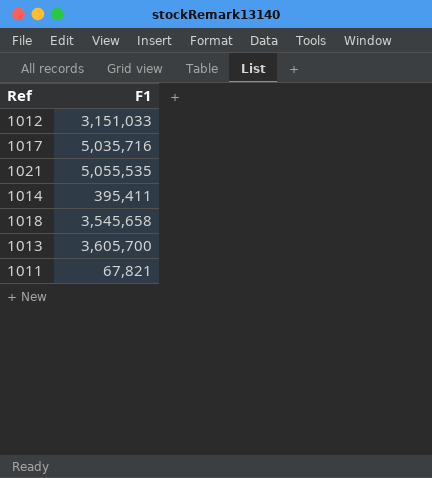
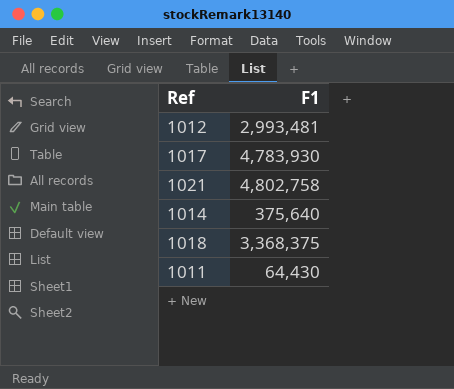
row 1013: 3,605,700 -> none
1012 | F1: 3,151,033 -> 2,993,481
1017 | F1: 5,035,716 -> 4,783,930
1021 | F1: 5,055,535 -> 4,802,758
1014 | F1: 395,411 -> 375,640
1018 | F1: 3,545,658 -> 3,368,375
1011 | F1: 67,821 -> 64,430

